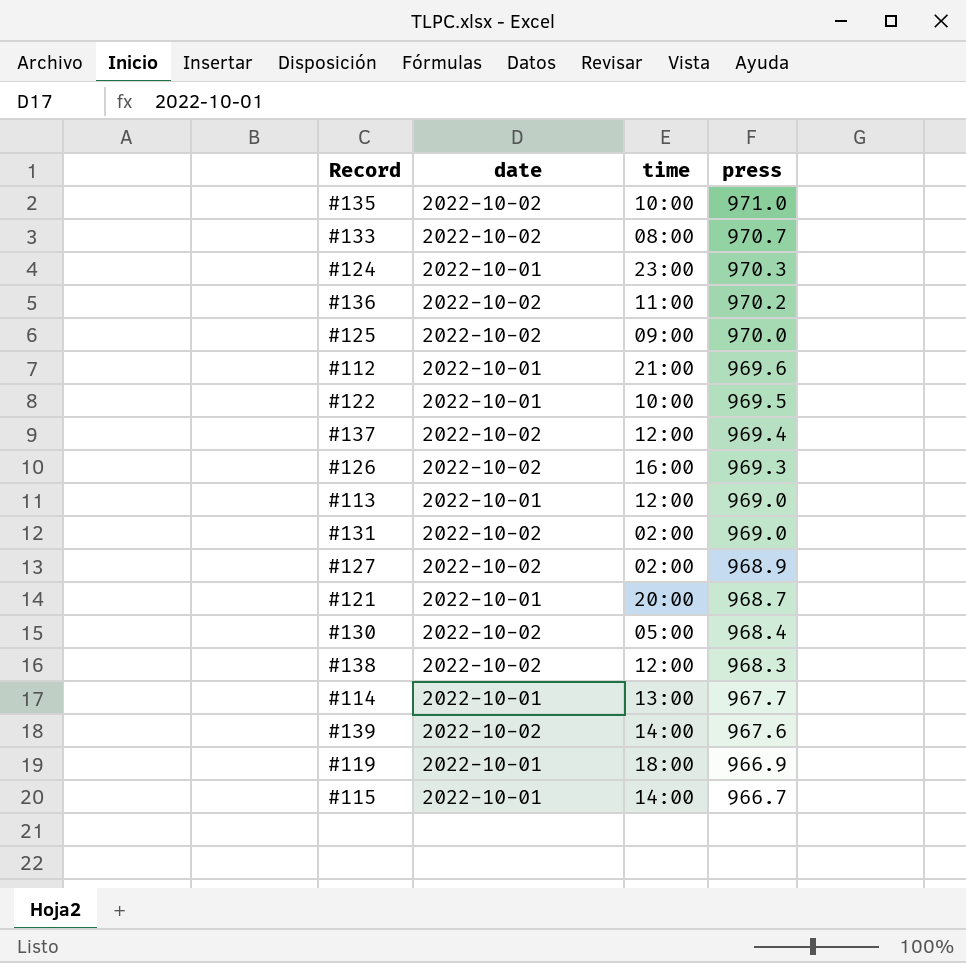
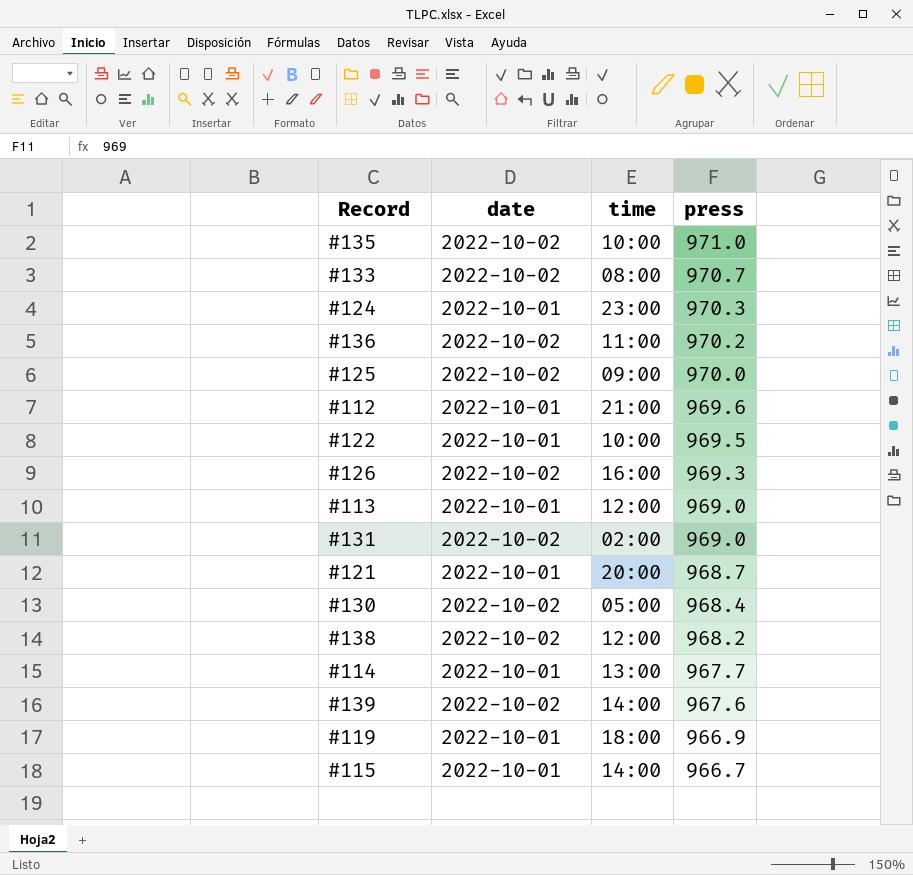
row #137: 2022-10-02 | 12:00 | 969.4 -> none
row #127: 2022-10-02 | 02:00 | 968.9 -> none
#138 | press: 968.3 -> 968.2

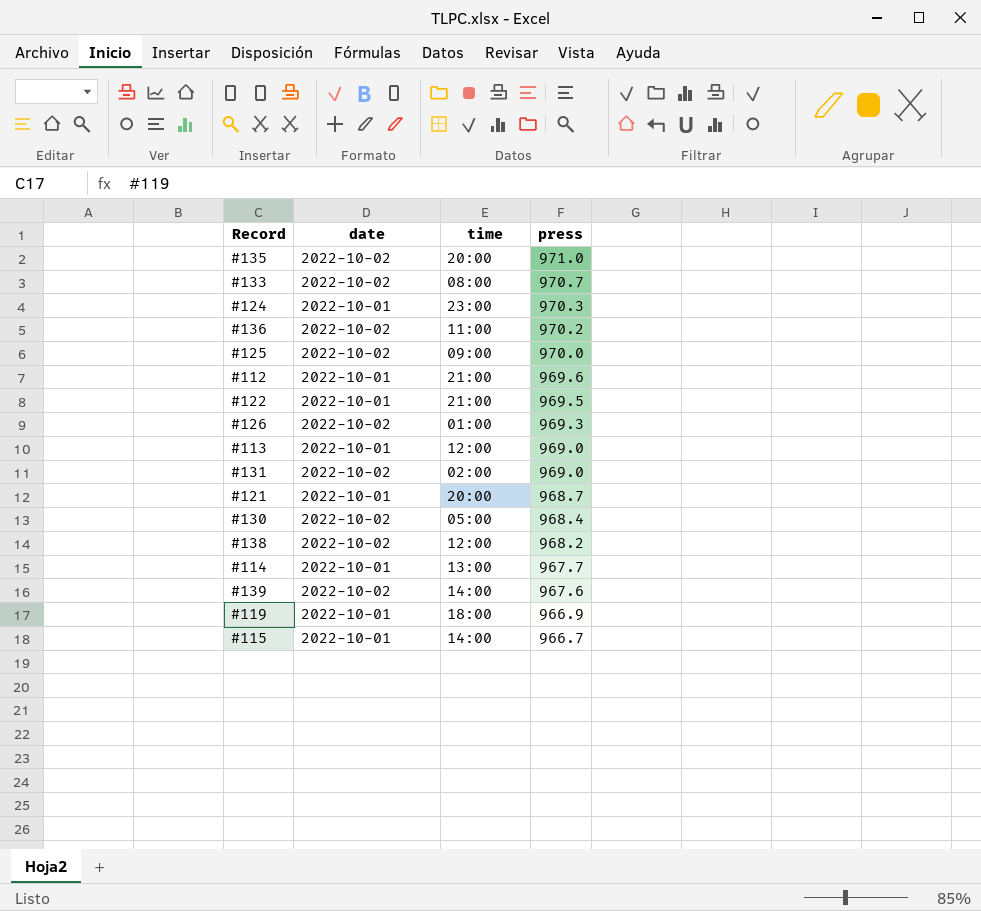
#135 | time: 10:00 -> 20:00
#122 | time: 10:00 -> 21:00
#126 | time: 16:00 -> 01:00

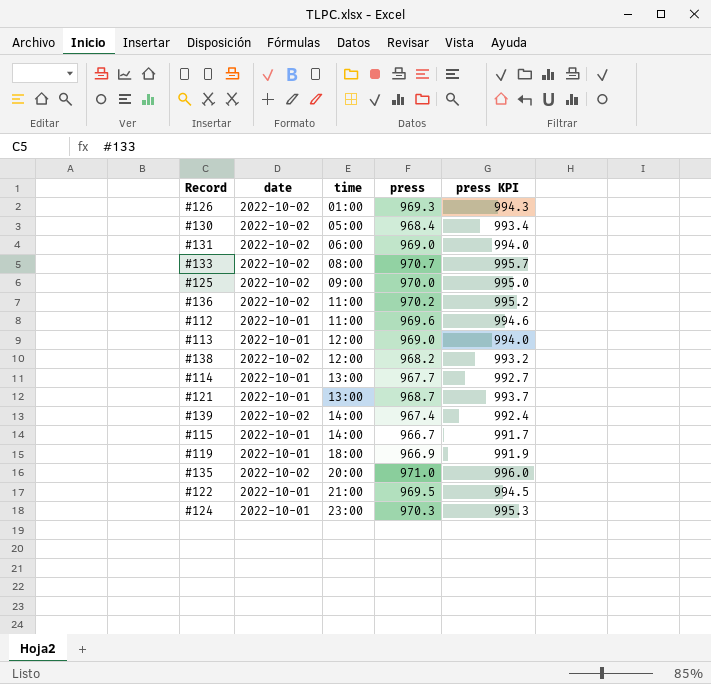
row order: press descending -> time ascending
column press KPI | formula: none -> [press] + 25
#131 | time: 02:00 -> 06:00
#112 | time: 21:00 -> 11:00
#121 | time: 20:00 -> 13:00
#139 | press: 967.6 -> 967.4

